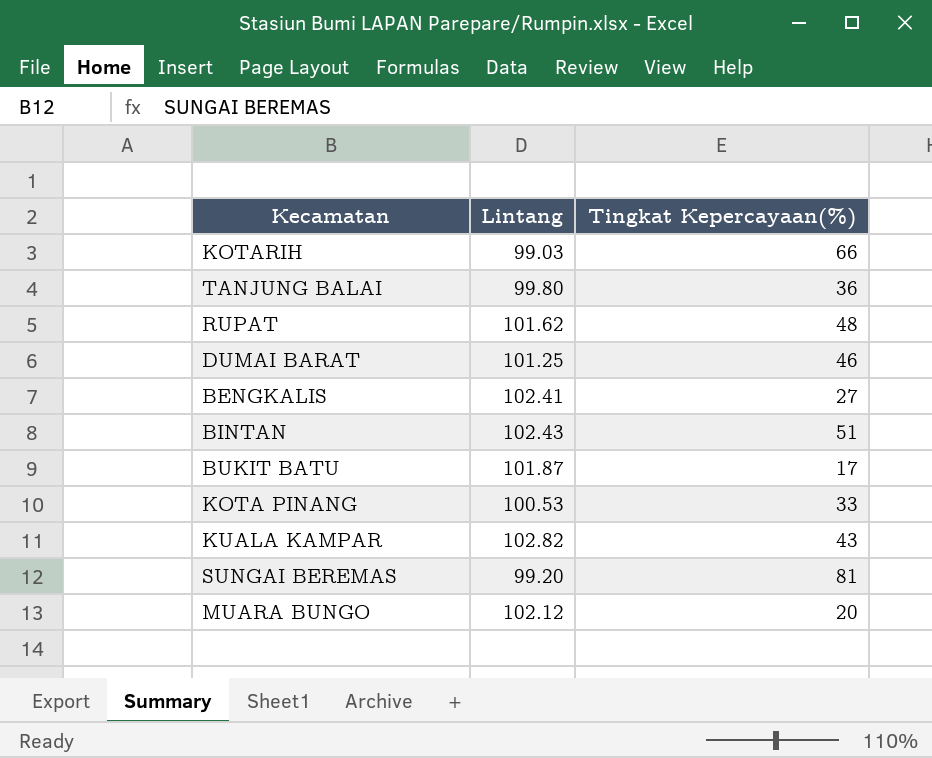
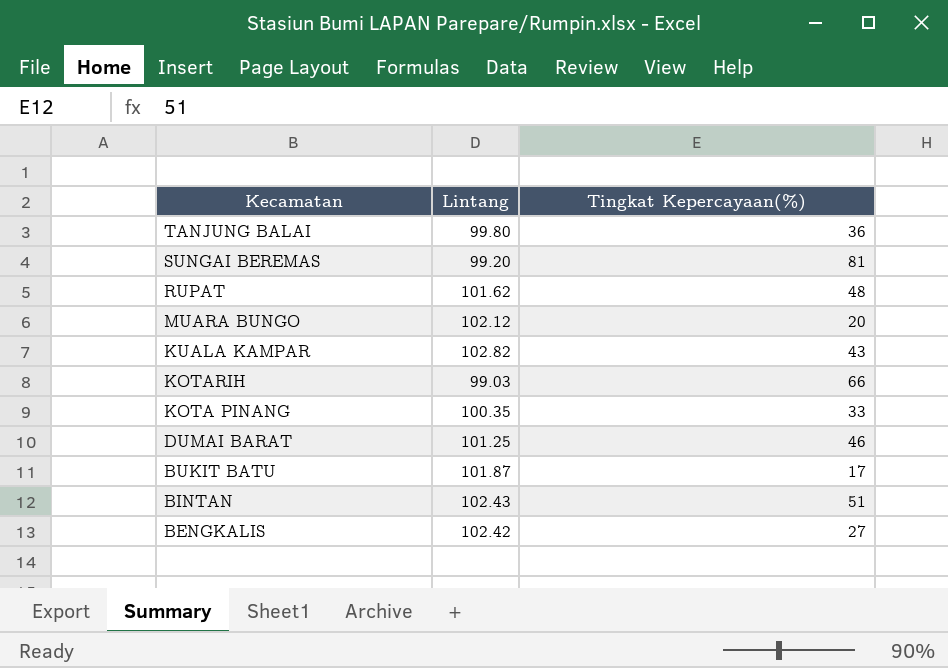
row order: none -> Kecamatan descending
KOTA PINANG | Lintang: 100.53 -> 100.35
BENGKALIS | Lintang: 102.41 -> 102.42

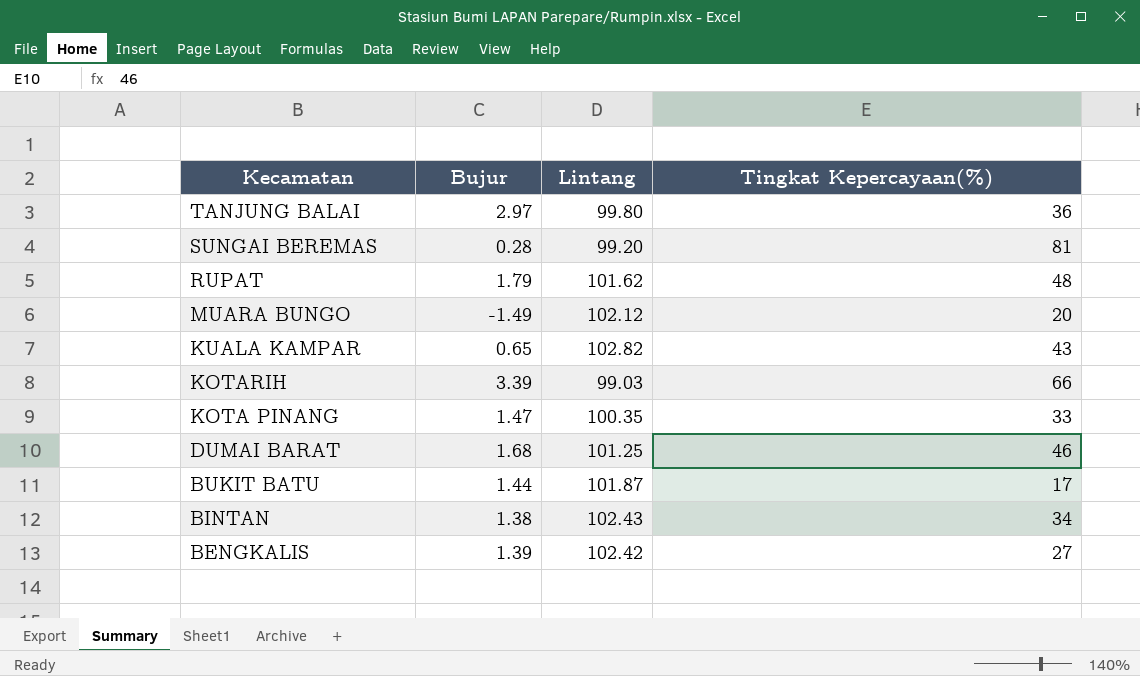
column Bujur | position: none -> 2
BINTAN | Tingkat Kepercayaan(%): 51 -> 34

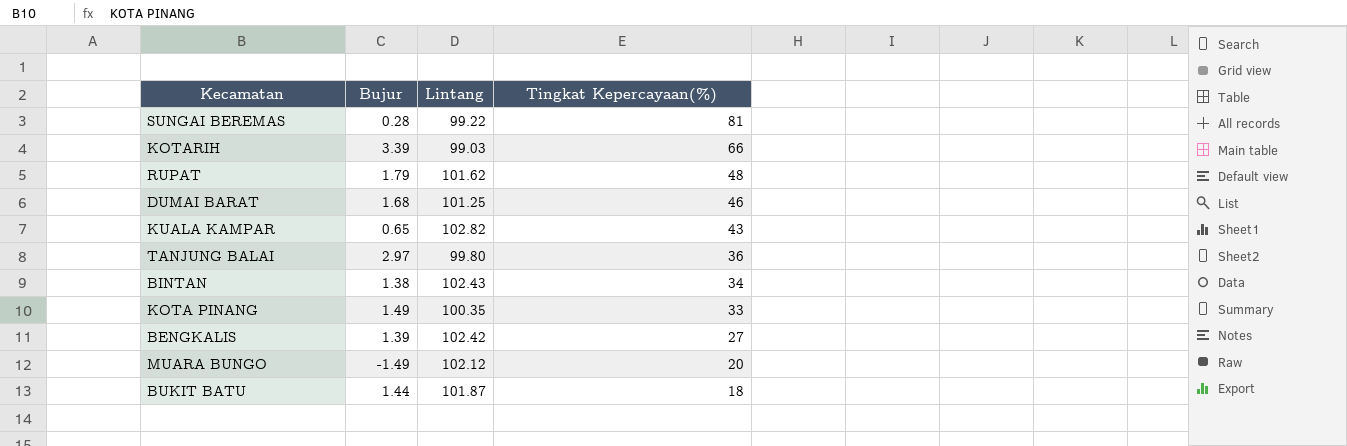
row order: Kecamatan descending -> Tingkat Kepercayaan(%) descending
SUNGAI BEREMAS | Lintang: 99.20 -> 99.22
KOTA PINANG | Bujur: 1.47 -> 1.49
BUKIT BATU | Tingkat Kepercayaan(%): 17 -> 18

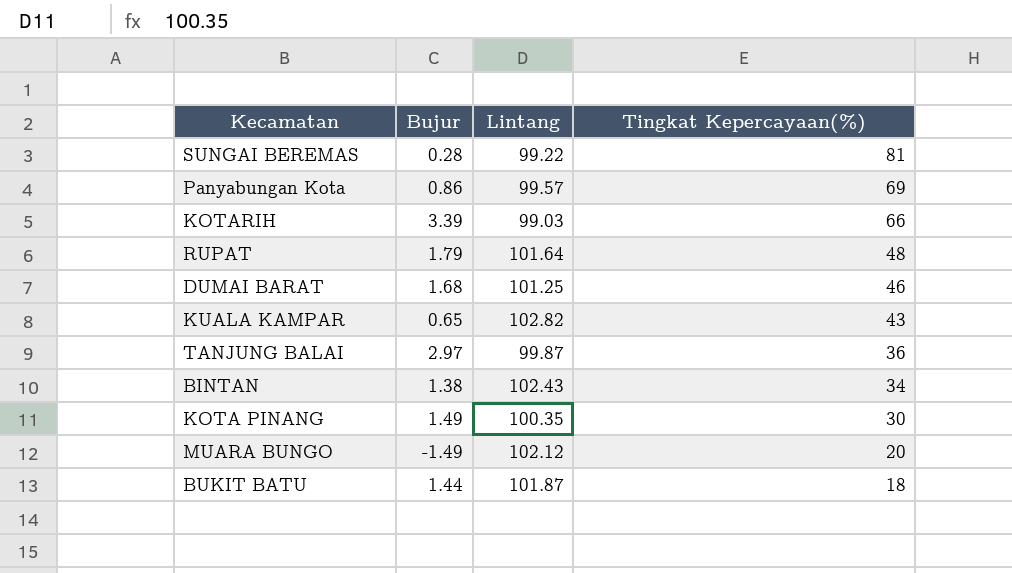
row BENGKALIS: 1.39 | 102.42 | 27 -> none
row Panyabungan Kota: none -> 0.86 | 99.57 | 69
RUPAT | Lintang: 101.62 -> 101.64
TANJUNG BALAI | Lintang: 99.80 -> 99.87
KOTA PINANG | Tingkat Kepercayaan(%): 33 -> 30

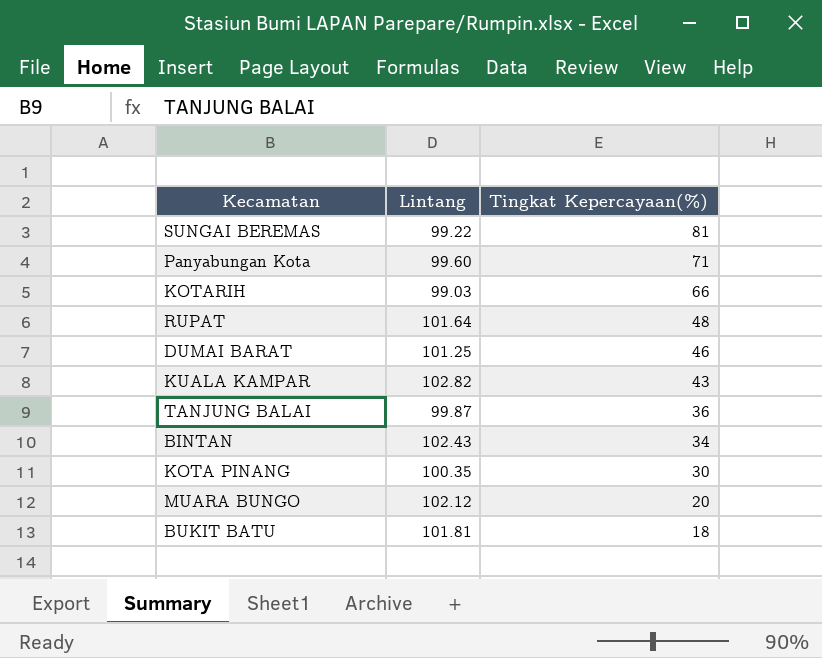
column Bujur | position: 2 -> none
Panyabungan Kota | Lintang: 99.57 -> 99.60
Panyabungan Kota | Tingkat Kepercayaan(%): 69 -> 71
BUKIT BATU | Lintang: 101.87 -> 101.81

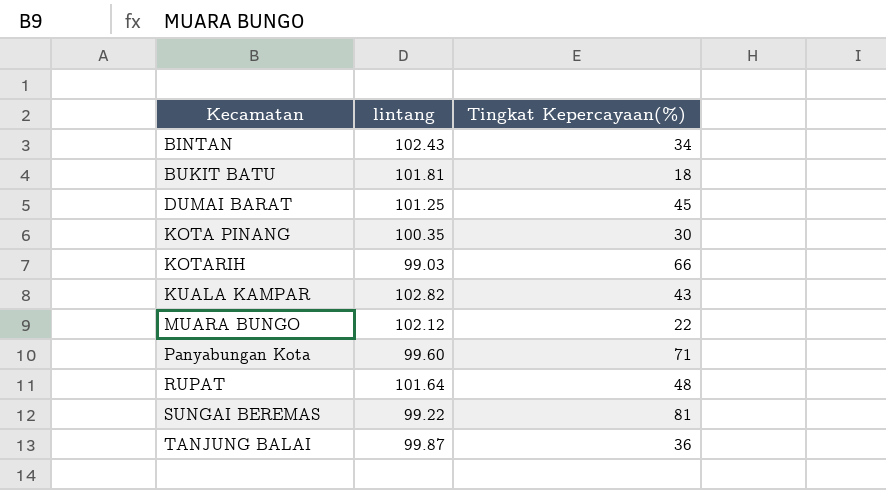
row order: Tingkat Kepercayaan(%) descending -> Kecamatan ascending
column name: Lintang -> lintang
DUMAI BARAT | Tingkat Kepercayaan(%): 46 -> 45
MUARA BUNGO | Tingkat Kepercayaan(%): 20 -> 22

